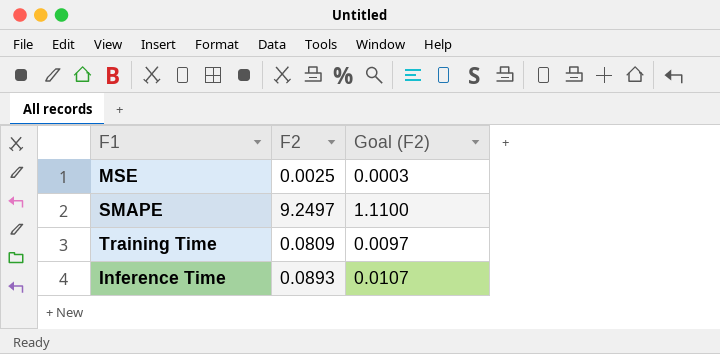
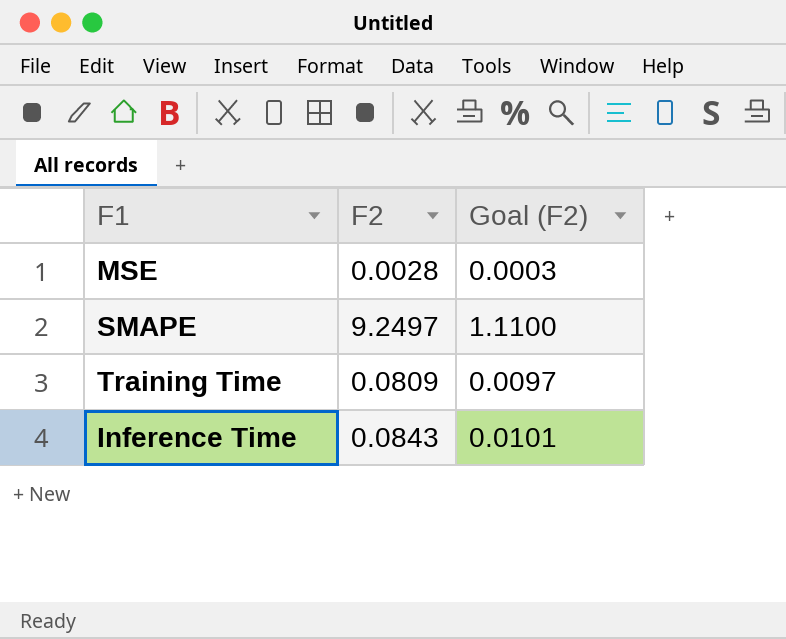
MSE | F2: 0.0025 -> 0.0028
Inference Time | F2: 0.0893 -> 0.0843
Inference Time | Goal (F2): 0.0107 -> 0.0101

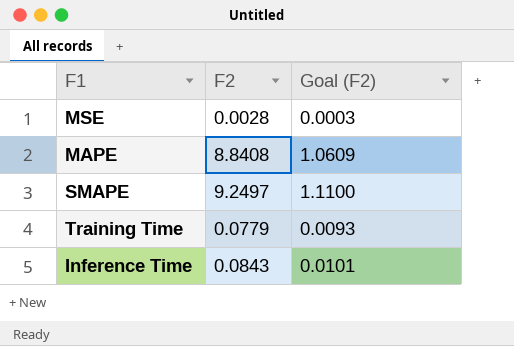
row MAPE: none -> 8.8408 | 1.0609
Training Time | F2: 0.0809 -> 0.0779
Training Time | Goal (F2): 0.0097 -> 0.0093

